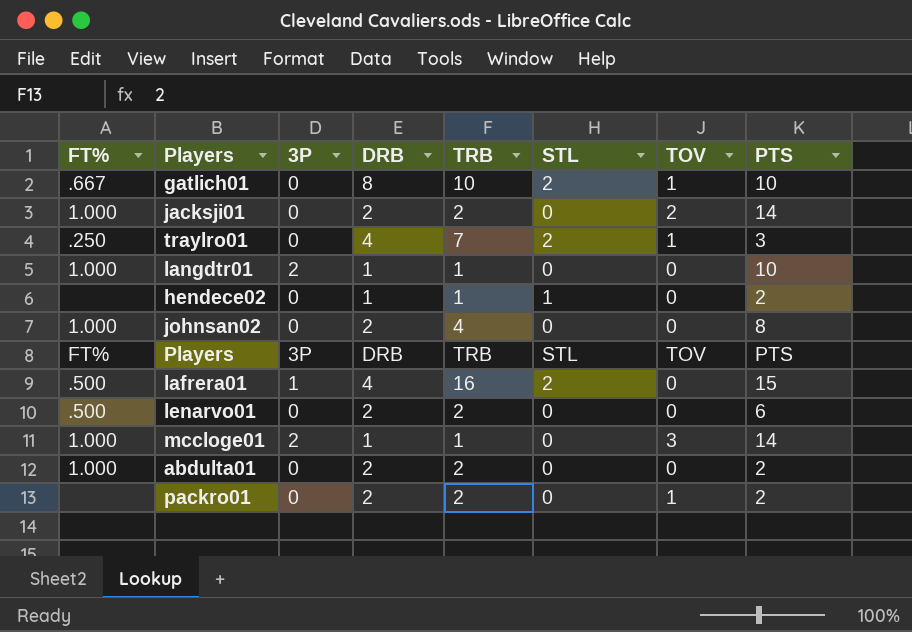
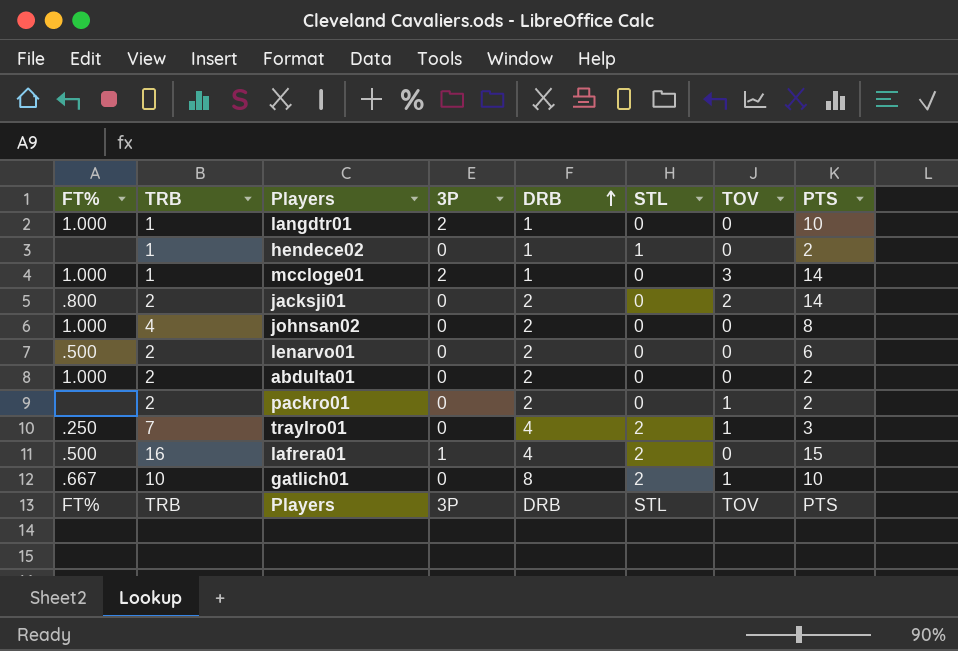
row order: none -> DRB ascending
column TRB | position: 5 -> 2
jacksji01 | FT%: 1.000 -> .800

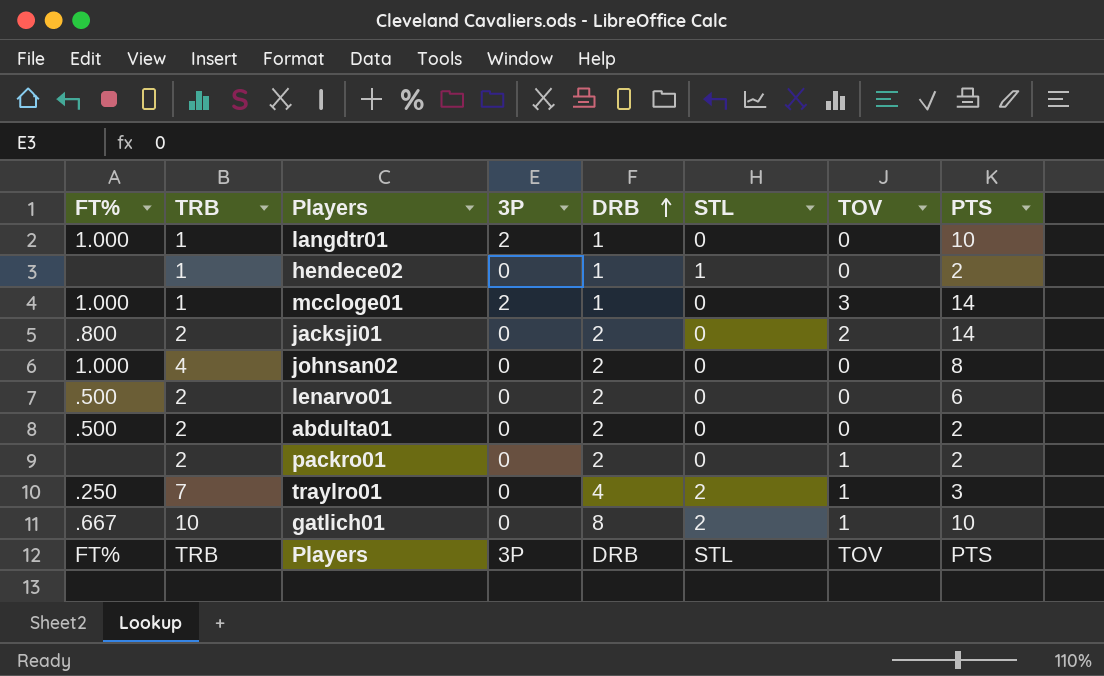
row lafrera01: .500 | 16 | 1 | 4 | 2 | 0 | 15 -> none
abdulta01 | FT%: 1.000 -> .500

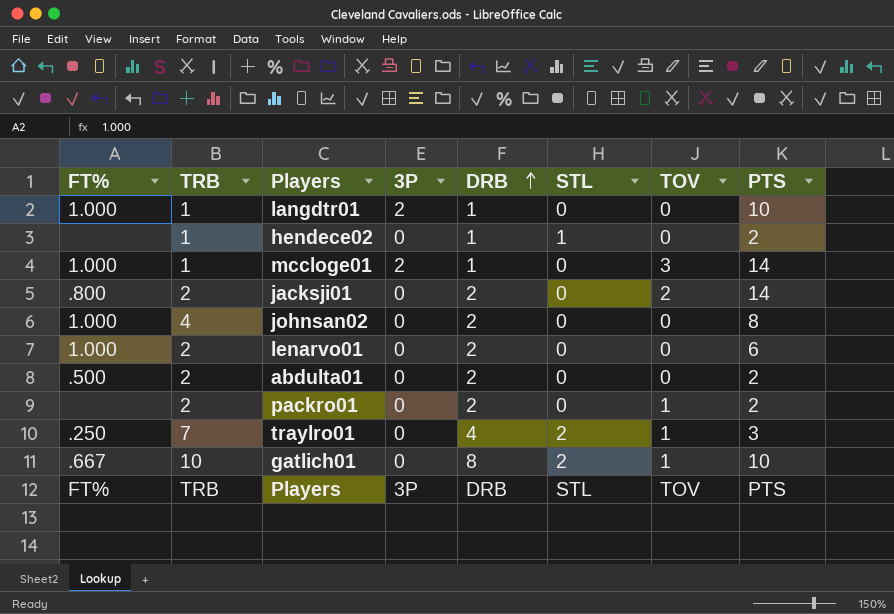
lenarvo01 | FT%: .500 -> 1.000

